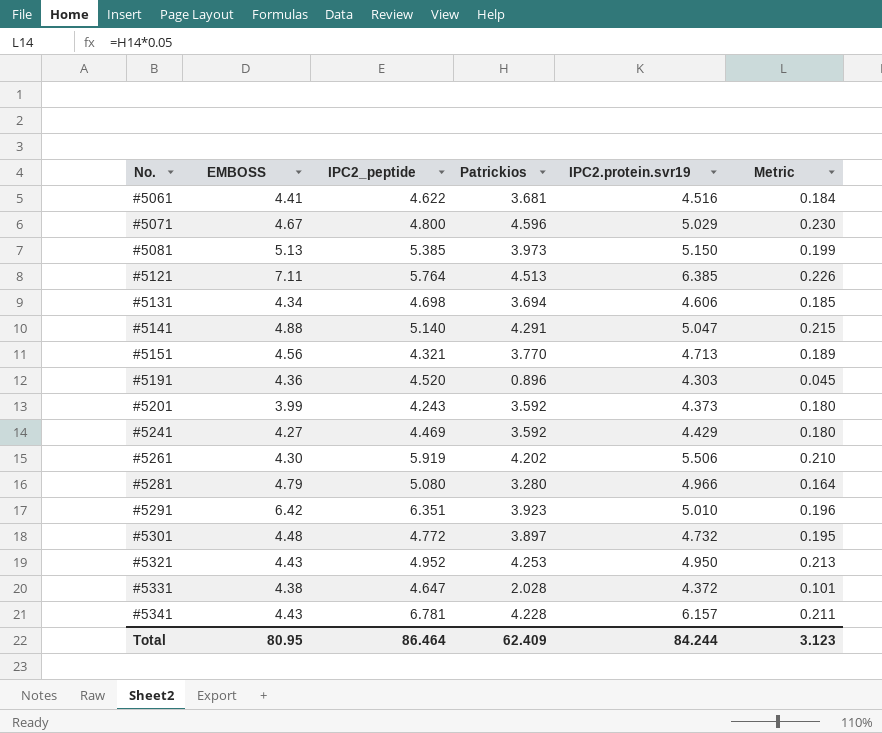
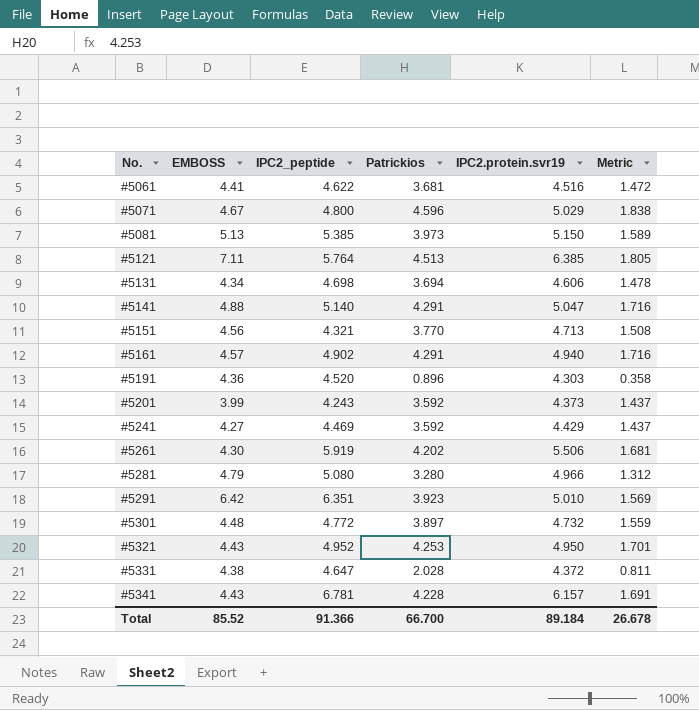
column Metric | formula: [Patrickios] * 0.05 -> [Patrickios] * 0.4
row #5161: none -> 4.57 | 4.902 | 4.291 | 4.940 | 1.716
Total | EMBOSS: 80.95 -> 85.52
Total | IPC2_peptide: 86.464 -> 91.366
Total | Patrickios: 62.409 -> 66.700
Total | IPC2.protein.svr19: 84.244 -> 89.184
Total | Metric: 3.123 -> 26.678

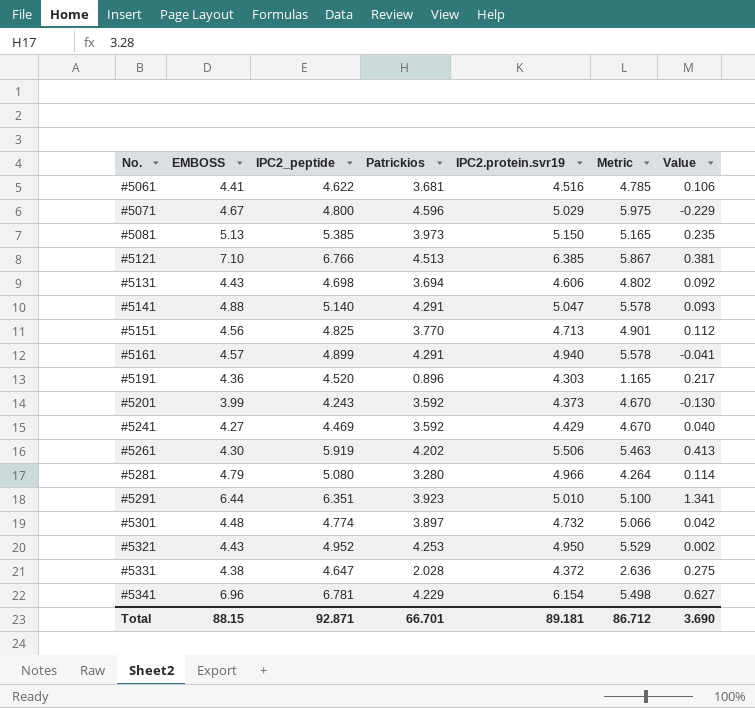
column Metric | formula: [Patrickios] * 0.4 -> [Patrickios] * 1.3
column Value | formula: none -> [IPC2_peptide] - [IPC2.protein.svr19]
#5121 | EMBOSS: 7.11 -> 7.10
#5121 | IPC2_peptide: 5.764 -> 6.766
#5131 | EMBOSS: 4.34 -> 4.43
#5151 | IPC2_peptide: 4.321 -> 4.825
#5161 | IPC2_peptide: 4.902 -> 4.899
#5291 | EMBOSS: 6.42 -> 6.44
#5301 | IPC2_peptide: 4.772 -> 4.774
#5341 | EMBOSS: 4.43 -> 6.96
#5341 | Patrickios: 4.228 -> 4.229
#5341 | IPC2.protein.svr19: 6.157 -> 6.154
Total | EMBOSS: 85.52 -> 88.15
Total | IPC2_peptide: 91.366 -> 92.871
Total | Patrickios: 66.700 -> 66.701
Total | IPC2.protein.svr19: 89.184 -> 89.181
Total | Metric: 26.678 -> 86.712

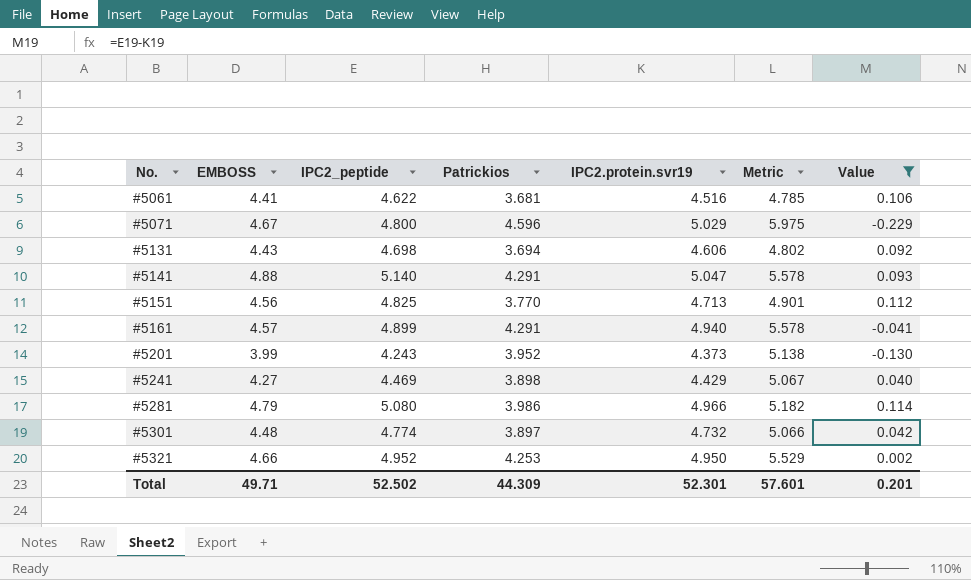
filter: none -> Value <= 0.114
#5201 | Patrickios: 3.592 -> 3.952
#5201 | Metric: 4.670 -> 5.138
#5241 | Patrickios: 3.592 -> 3.898
#5241 | Metric: 4.670 -> 5.067
#5281 | Patrickios: 3.280 -> 3.986
#5281 | Metric: 4.264 -> 5.182
#5321 | EMBOSS: 4.43 -> 4.66
Total | EMBOSS: 88.15 -> 49.71
Total | IPC2_peptide: 92.871 -> 52.502
Total | Patrickios: 66.701 -> 44.309
Total | IPC2.protein.svr19: 89.181 -> 52.301
Total | Metric: 86.712 -> 57.601
Total | Value: 3.690 -> 0.201

